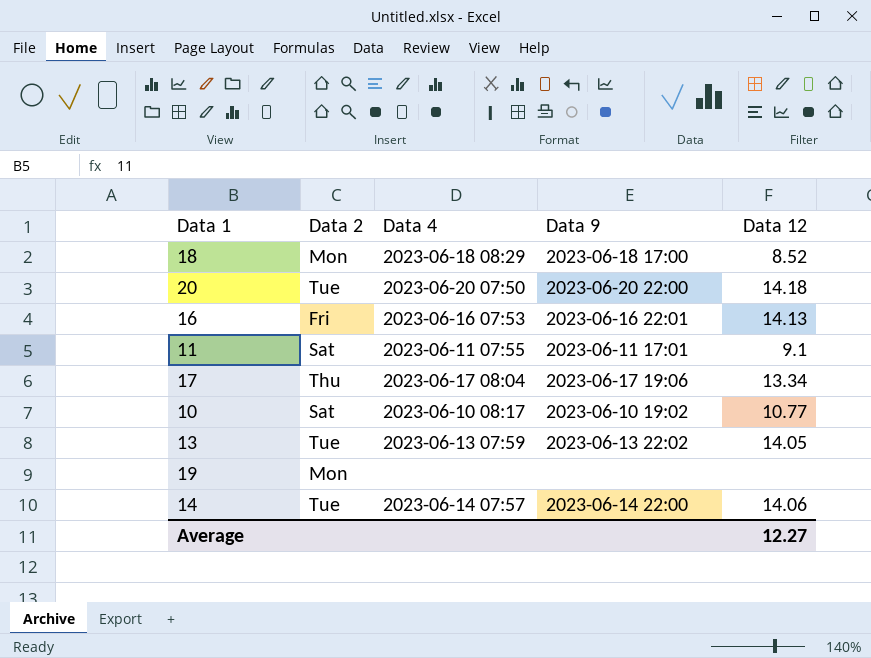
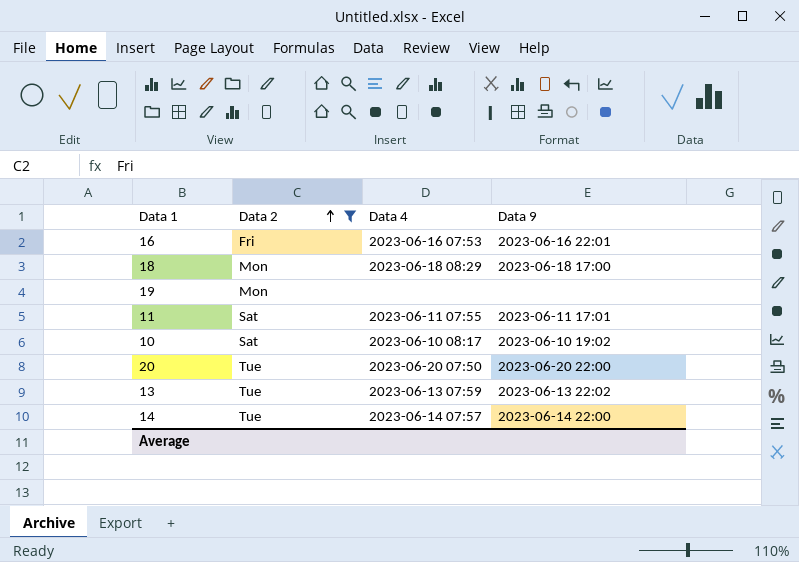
filter: none -> Data 2 != Thu
row order: none -> Data 2 ascending
column Data 12 | position: 5 -> none

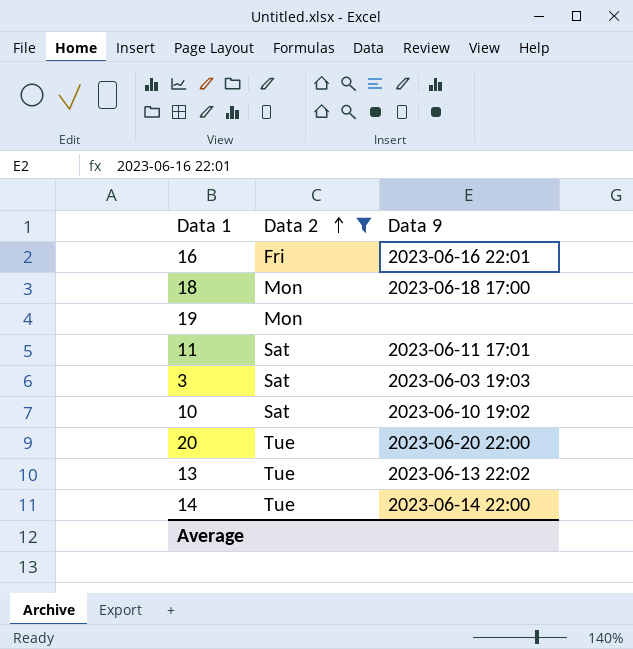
column Data 4 | position: 3 -> none
row 3: none -> Sat | 2023-06-03 19:03

